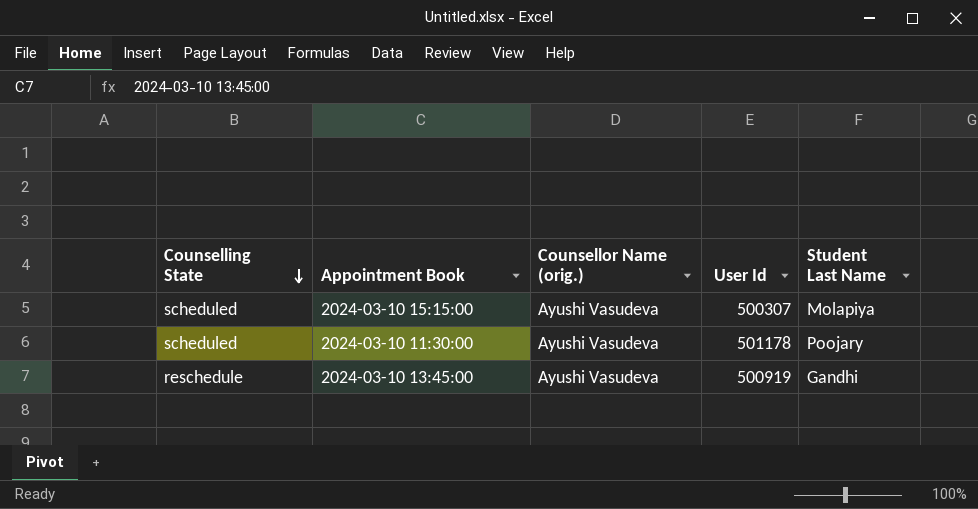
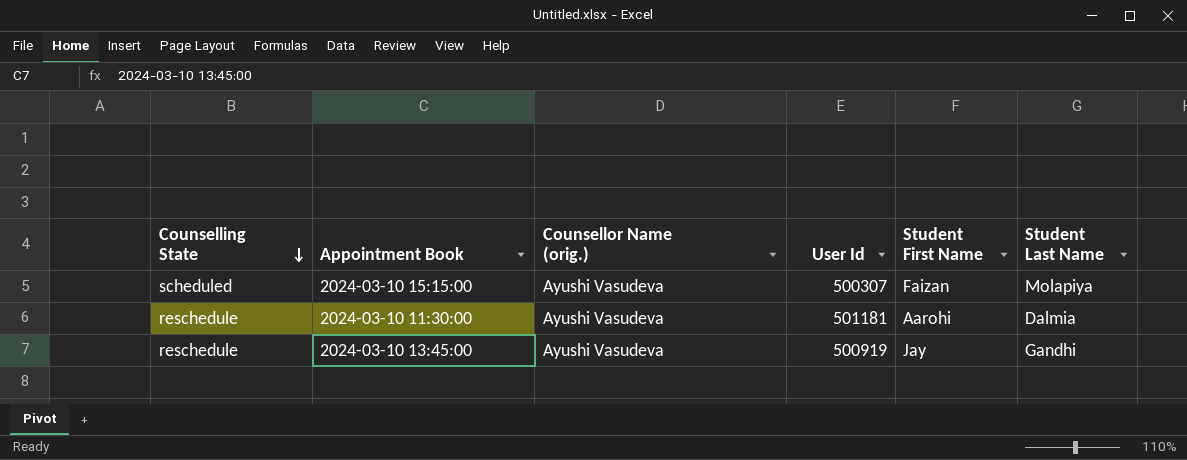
column Student First Name | position: none -> 5
2024-03-10 11:30:00 | Counselling State: scheduled -> reschedule
2024-03-10 11:30:00 | User Id: 501178 -> 501181
2024-03-10 11:30:00 | Student Last Name: Poojary -> Dalmia

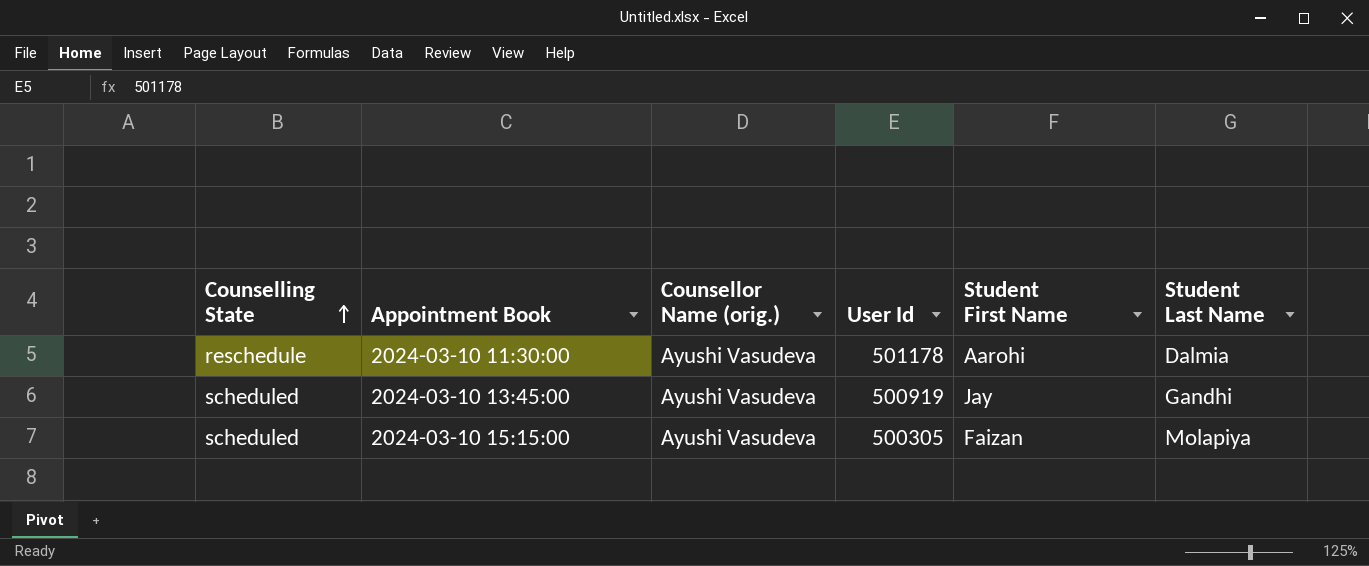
row order: Counselling State descending -> Counselling State ascending
2024-03-10 11:30:00 | User Id: 501181 -> 501178
2024-03-10 13:45:00 | Counselling State: reschedule -> scheduled
2024-03-10 15:15:00 | User Id: 500307 -> 500305

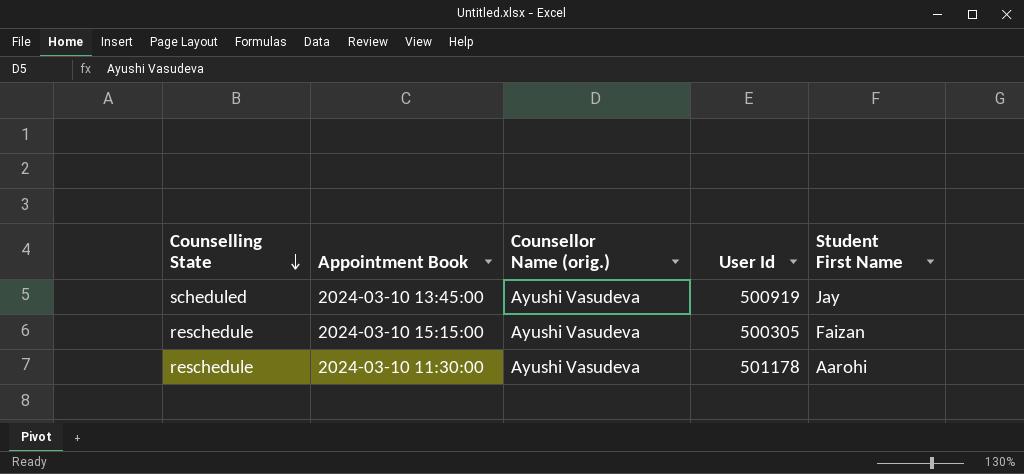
row order: Counselling State ascending -> Counselling State descending
column Student Last Name | position: 6 -> none
2024-03-10 15:15:00 | Counselling State: scheduled -> reschedule

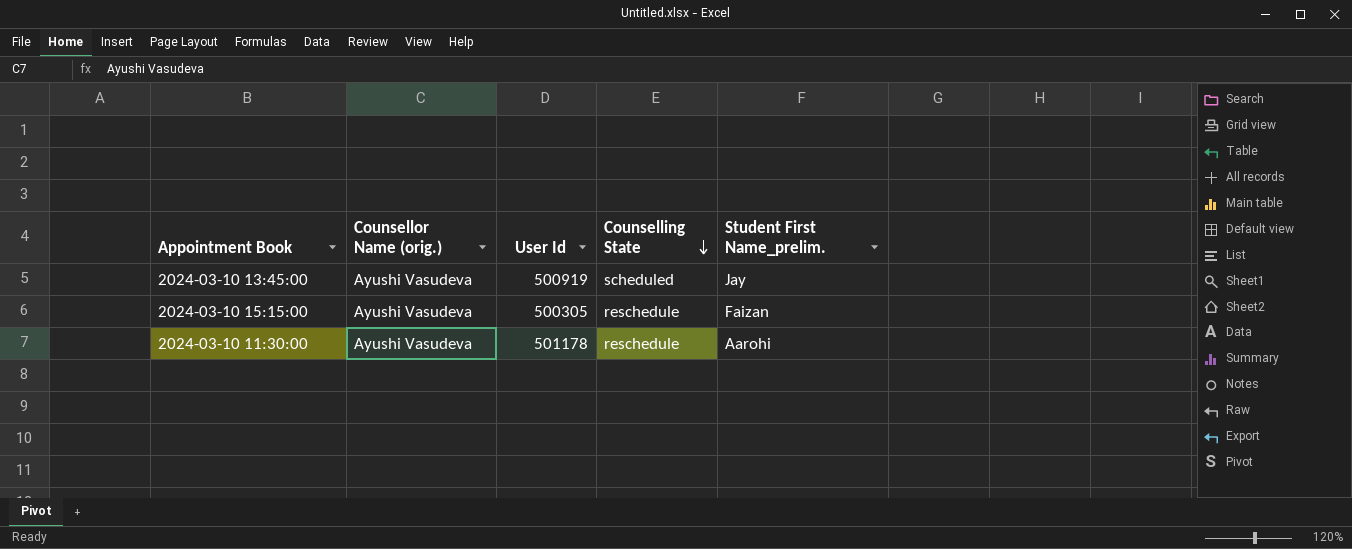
column Counselling State | position: 1 -> 4
column name: Student First Name -> Student First Name_prelim.

